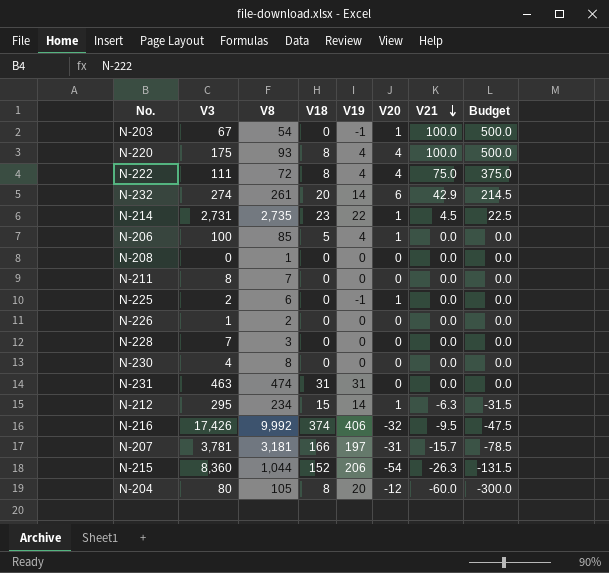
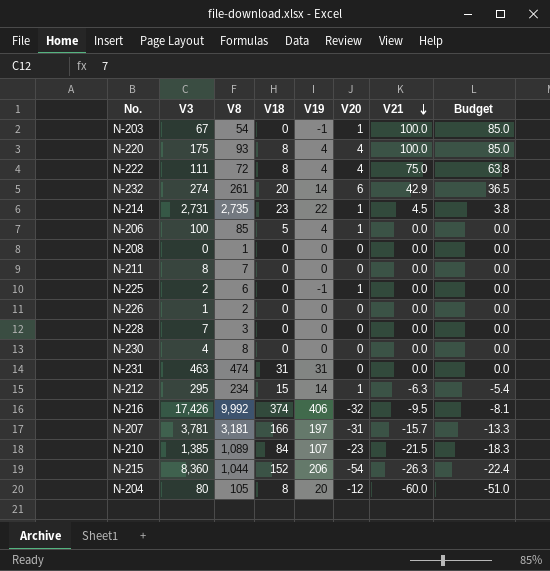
column Budget | formula: [V21] * 5 -> [V21] * 0.85
row N-210: none -> 1,385 | 1,089 | 84 | 107 | -23 | -21.5 | -18.3

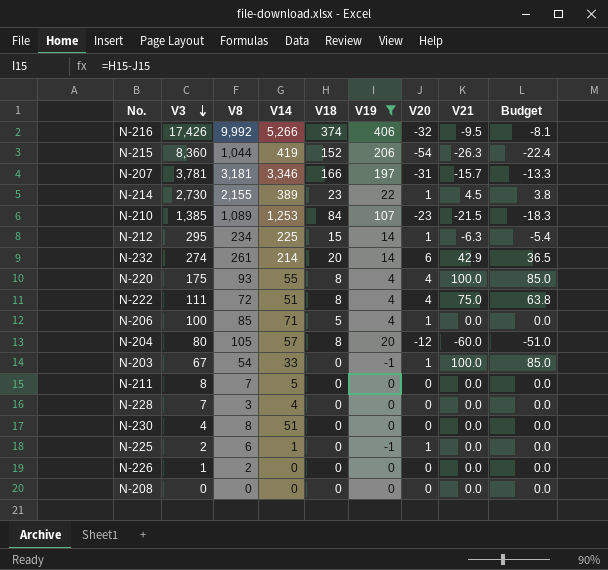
filter: none -> V19 != 31
row order: V21 descending -> V3 descending
column V14 | position: none -> 4
N-214 | V3: 2,731 -> 2,730
N-214 | V8: 2,735 -> 2,155
N-208 | V8: 1 -> 0

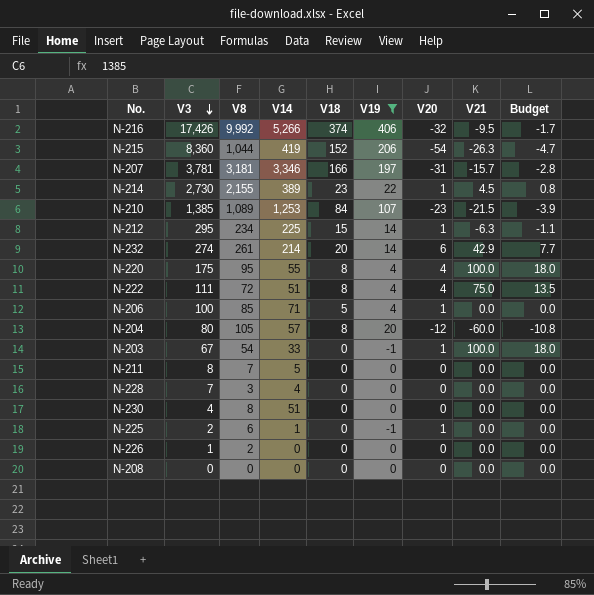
column Budget | formula: [V21] * 0.85 -> [V21] * 0.18
N-220 | V8: 93 -> 95

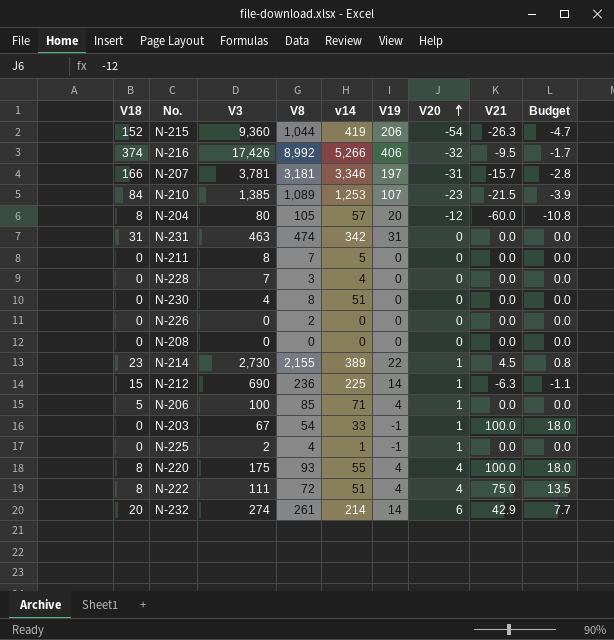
filter: V19 != 31 -> none
row order: V3 descending -> V20 ascending
column V18 | position: 5 -> 1
column name: V14 -> v14
N-215 | V3: 8,360 -> 9,360
N-216 | V8: 9,992 -> 8,992
N-226 | V3: 1 -> 0
N-212 | V3: 295 -> 690
N-212 | V8: 234 -> 236
N-225 | V8: 6 -> 4
N-220 | V8: 95 -> 93

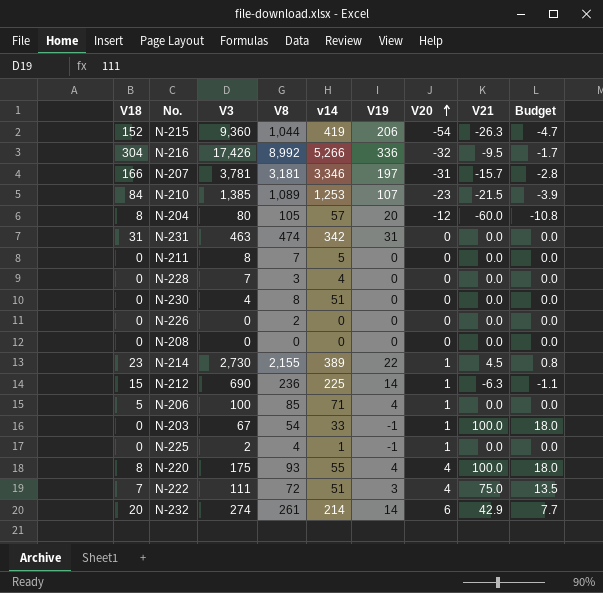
N-216 | V18: 374 -> 304
N-216 | V19: 406 -> 336
N-222 | V18: 8 -> 7
N-222 | V19: 4 -> 3

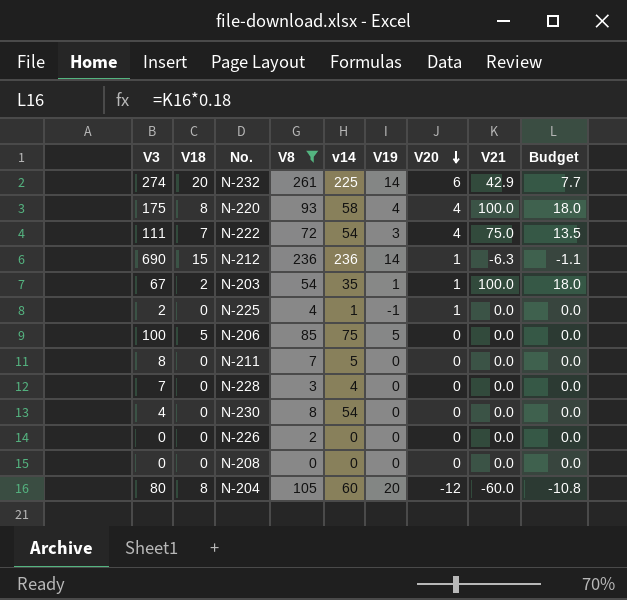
filter: none -> V8 <= 261
row order: V20 ascending -> V20 descending
column V3 | position: 3 -> 1
N-232 | v14: 214 -> 225
N-220 | v14: 55 -> 58
N-222 | v14: 51 -> 54
N-212 | v14: 225 -> 236
N-203 | V18: 0 -> 2
N-203 | v14: 33 -> 35
N-203 | V19: -1 -> 1
N-206 | v14: 71 -> 75
N-206 | V19: 4 -> 5
N-206 | V20: 1 -> 0
N-230 | v14: 51 -> 54
N-204 | v14: 57 -> 60

